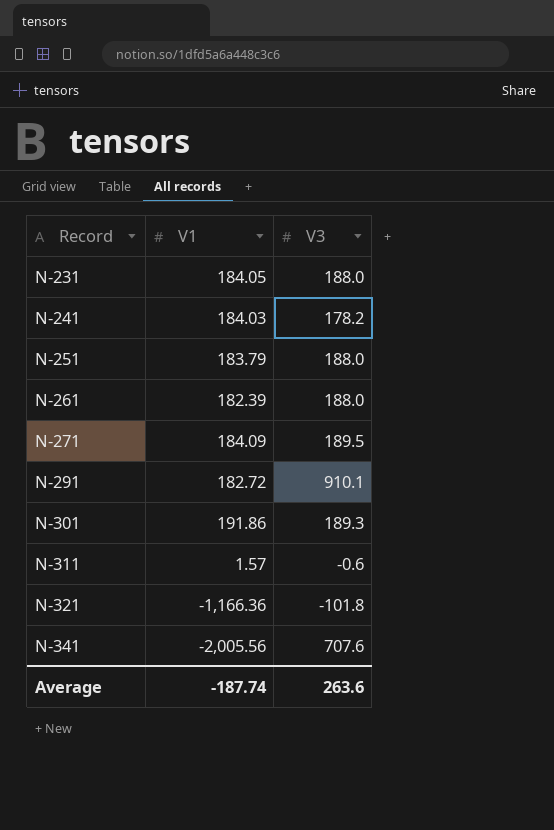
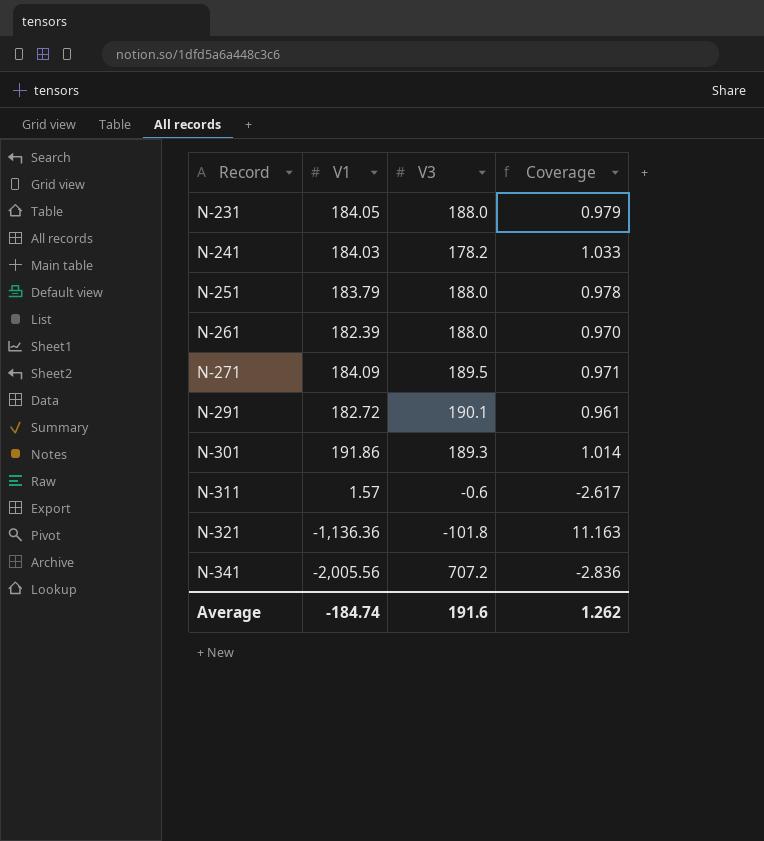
column Coverage | formula: none -> [V1] / [V3]
N-291 | V3: 910.1 -> 190.1
N-321 | V1: -1,166.36 -> -1,136.36
N-341 | V3: 707.6 -> 707.2
Average | V1: -187.74 -> -184.74
Average | V3: 263.6 -> 191.6

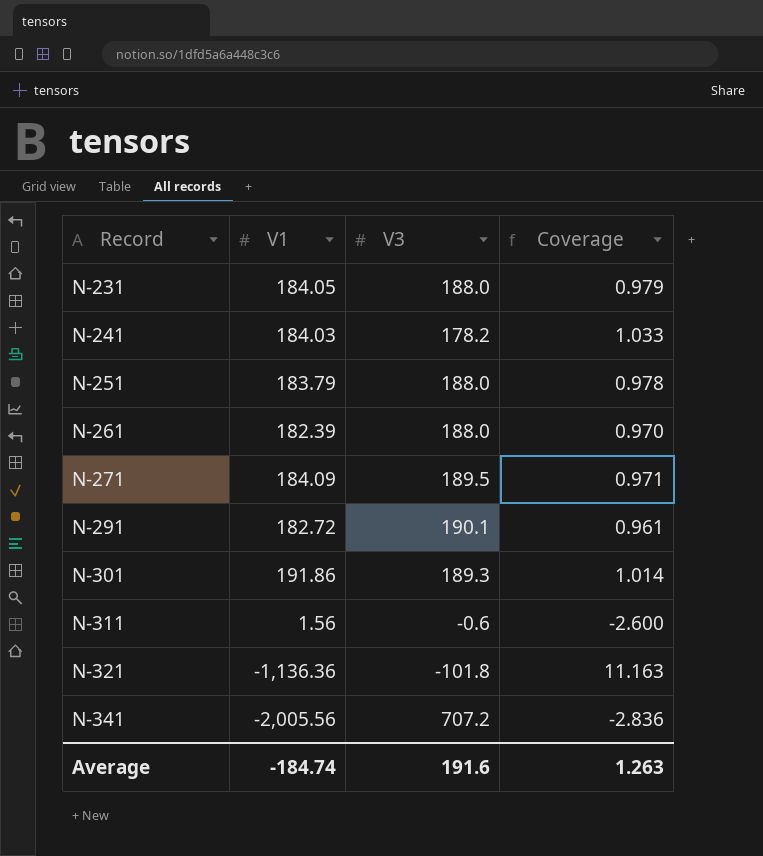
N-311 | V1: 1.57 -> 1.56
N-311 | Coverage: -2.617 -> -2.600
Average | Coverage: 1.262 -> 1.263

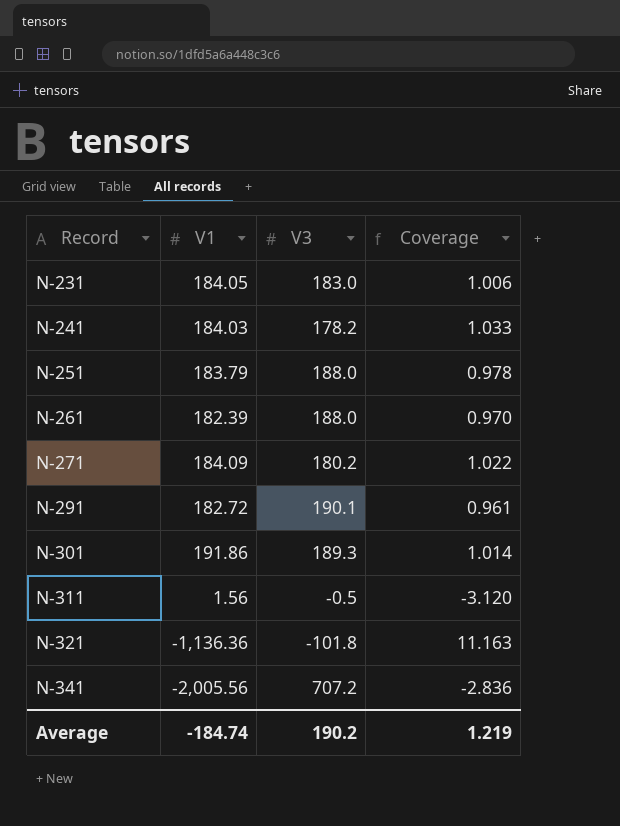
N-231 | V3: 188.0 -> 183.0
N-231 | Coverage: 0.979 -> 1.006
N-271 | V3: 189.5 -> 180.2
N-271 | Coverage: 0.971 -> 1.022
N-311 | V3: -0.6 -> -0.5
N-311 | Coverage: -2.600 -> -3.120
Average | V3: 191.6 -> 190.2
Average | Coverage: 1.263 -> 1.219

